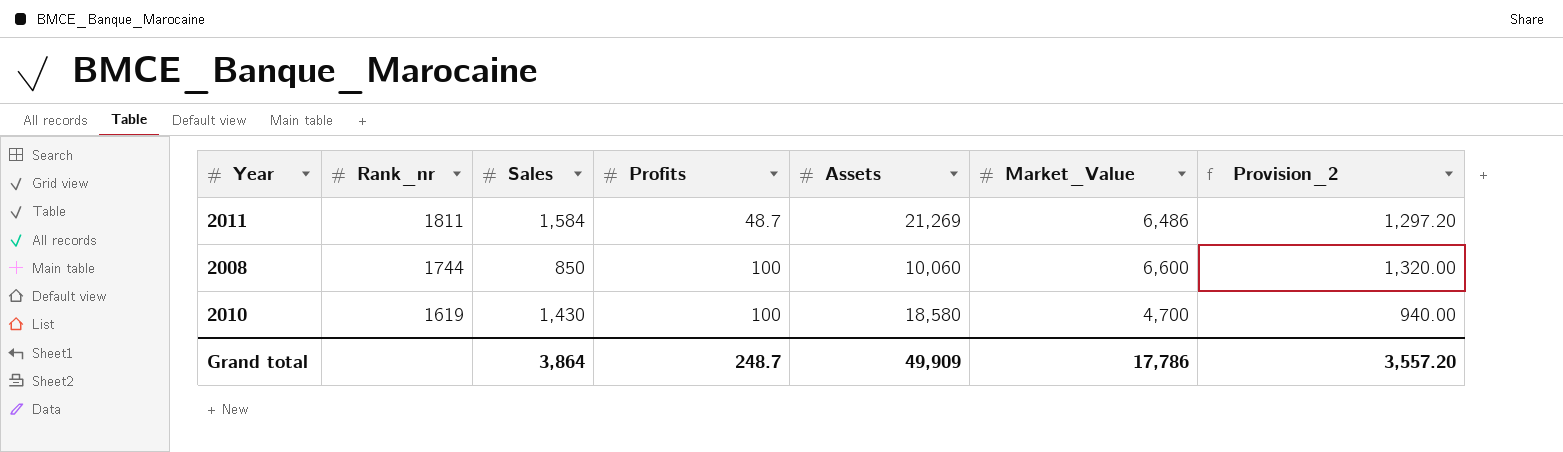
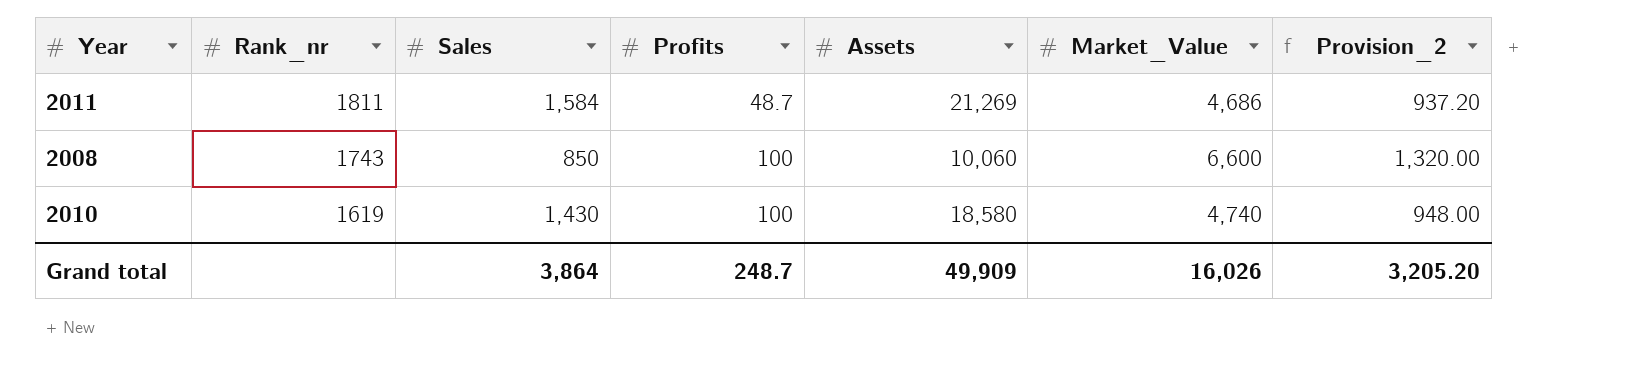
2011 | Market_Value: 6,486 -> 4,686
2011 | Provision_2: 1,297.20 -> 937.20
2008 | Rank_nr: 1744 -> 1743
2010 | Market_Value: 4,700 -> 4,740
2010 | Provision_2: 940.00 -> 948.00
Grand total | Market_Value: 17,786 -> 16,026
Grand total | Provision_2: 3,557.20 -> 3,205.20

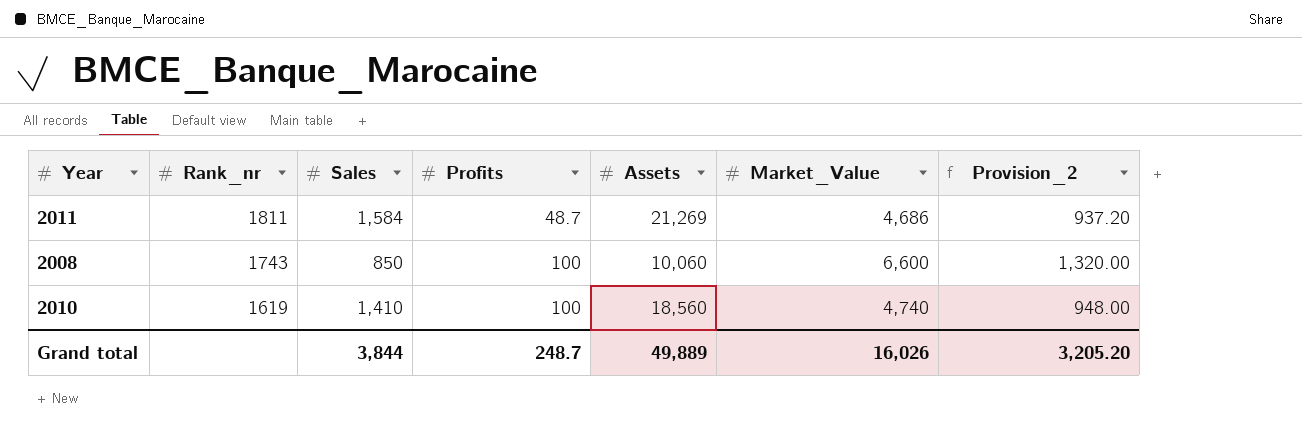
2010 | Sales: 1,430 -> 1,410
2010 | Assets: 18,580 -> 18,560
Grand total | Sales: 3,864 -> 3,844
Grand total | Assets: 49,909 -> 49,889

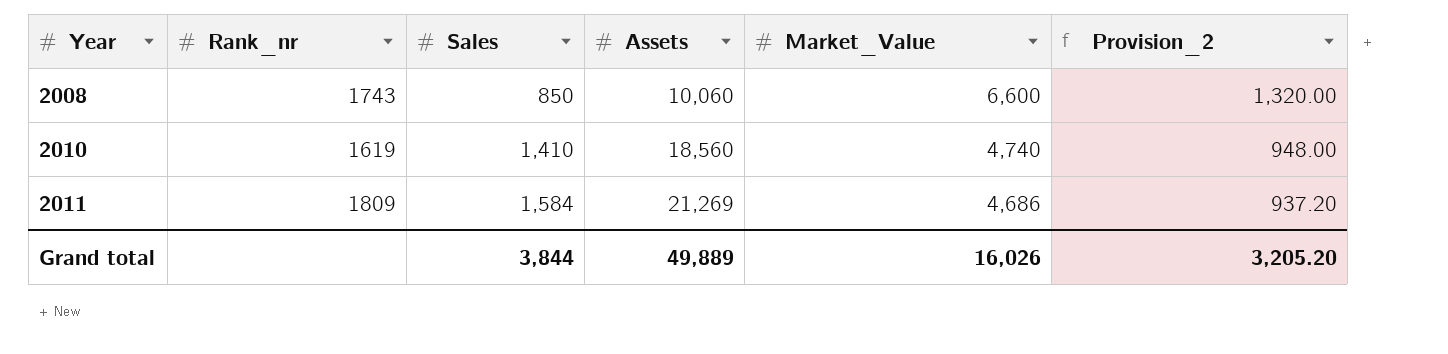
row order: Rank_nr descending -> Year ascending
column Profits | position: 4 -> none
2011 | Rank_nr: 1811 -> 1809

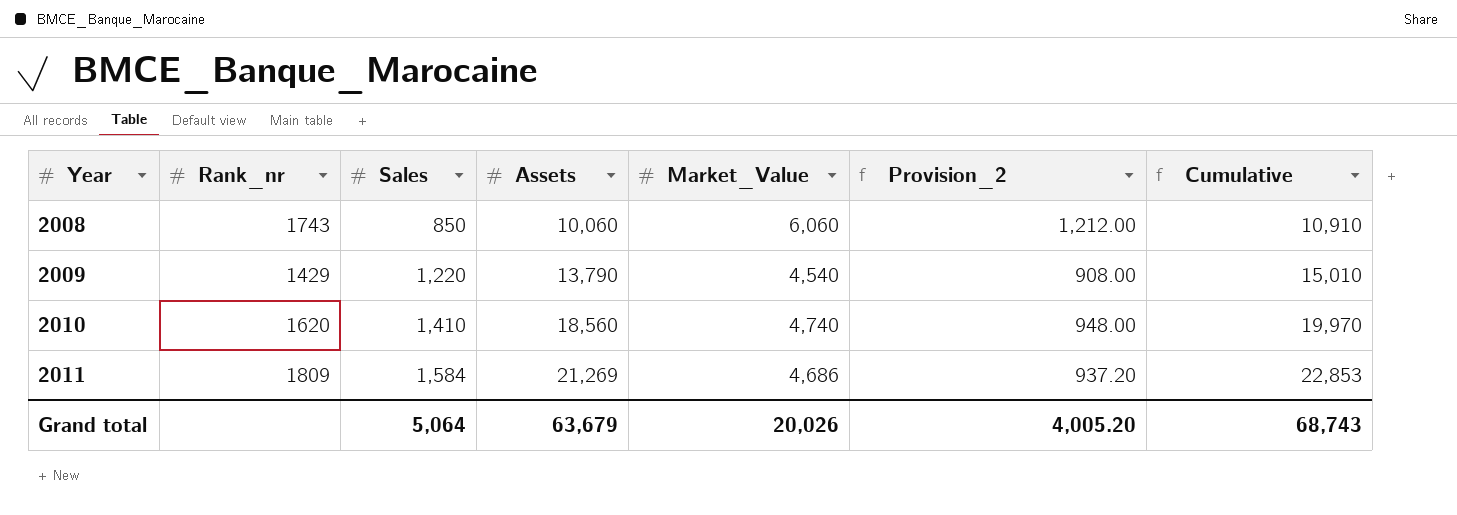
column Cumulative | formula: none -> [Sales] + [Assets]
2008 | Market_Value: 6,600 -> 6,060
2008 | Provision_2: 1,320.00 -> 1,212.00
row 2009: none -> 1429 | 1,220 | 13,790 | 4,540 | 908.00 | 15,010
2010 | Rank_nr: 1619 -> 1620
Grand total | Sales: 3,844 -> 5,064
Grand total | Assets: 49,889 -> 63,679
Grand total | Market_Value: 16,026 -> 20,026
Grand total | Provision_2: 3,205.20 -> 4,005.20

